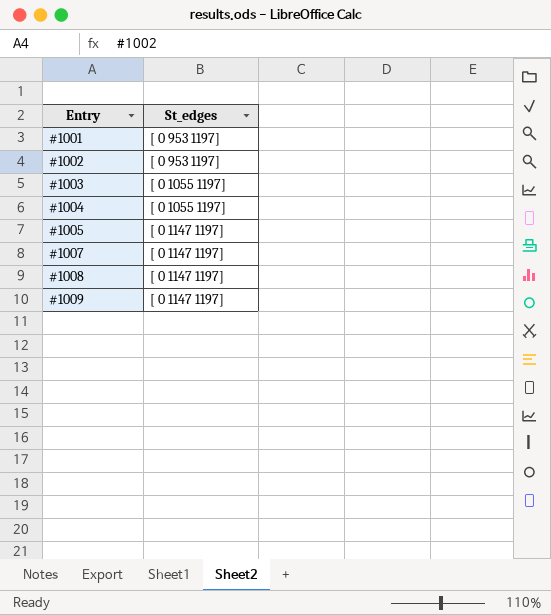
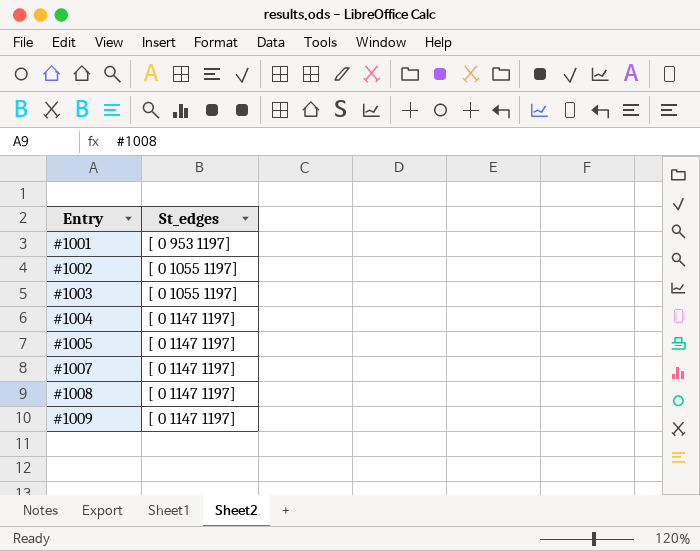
#1002 | St_edges: [ 0 953 1197] -> [ 0 1055 1197]
#1004 | St_edges: [ 0 1055 1197] -> [ 0 1147 1197]

